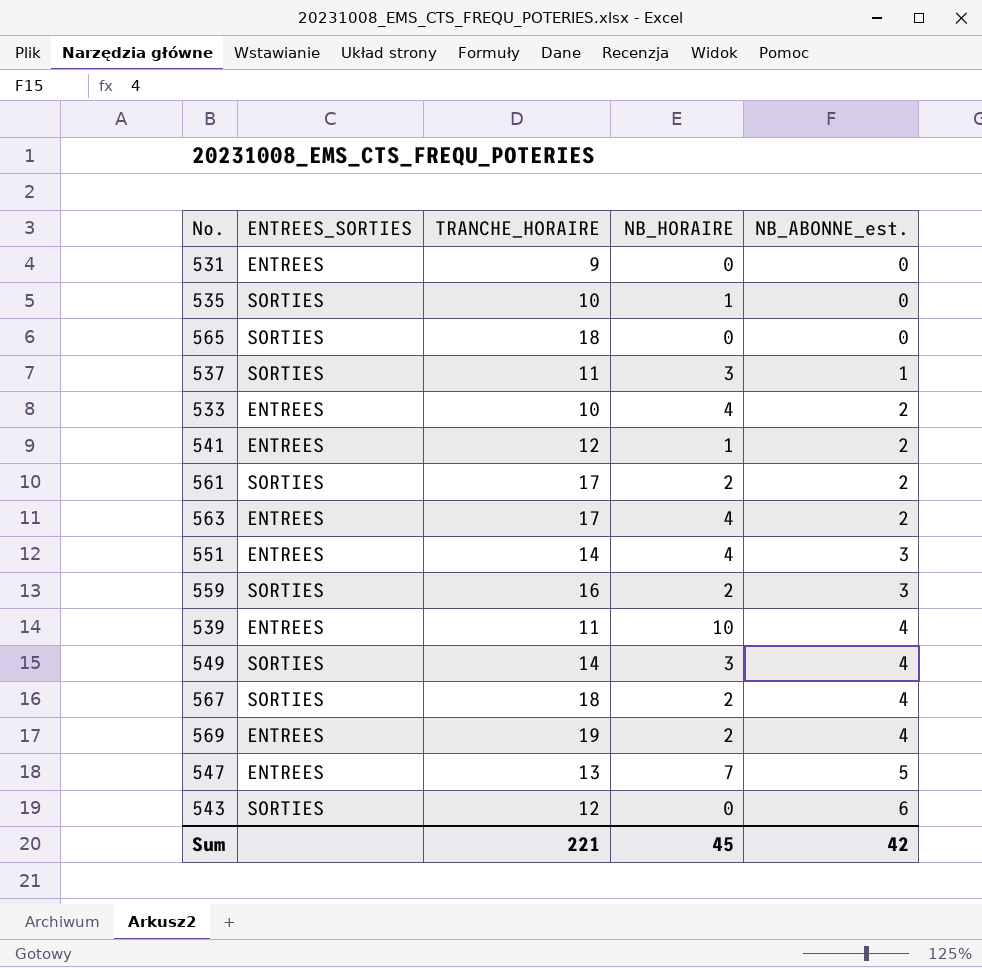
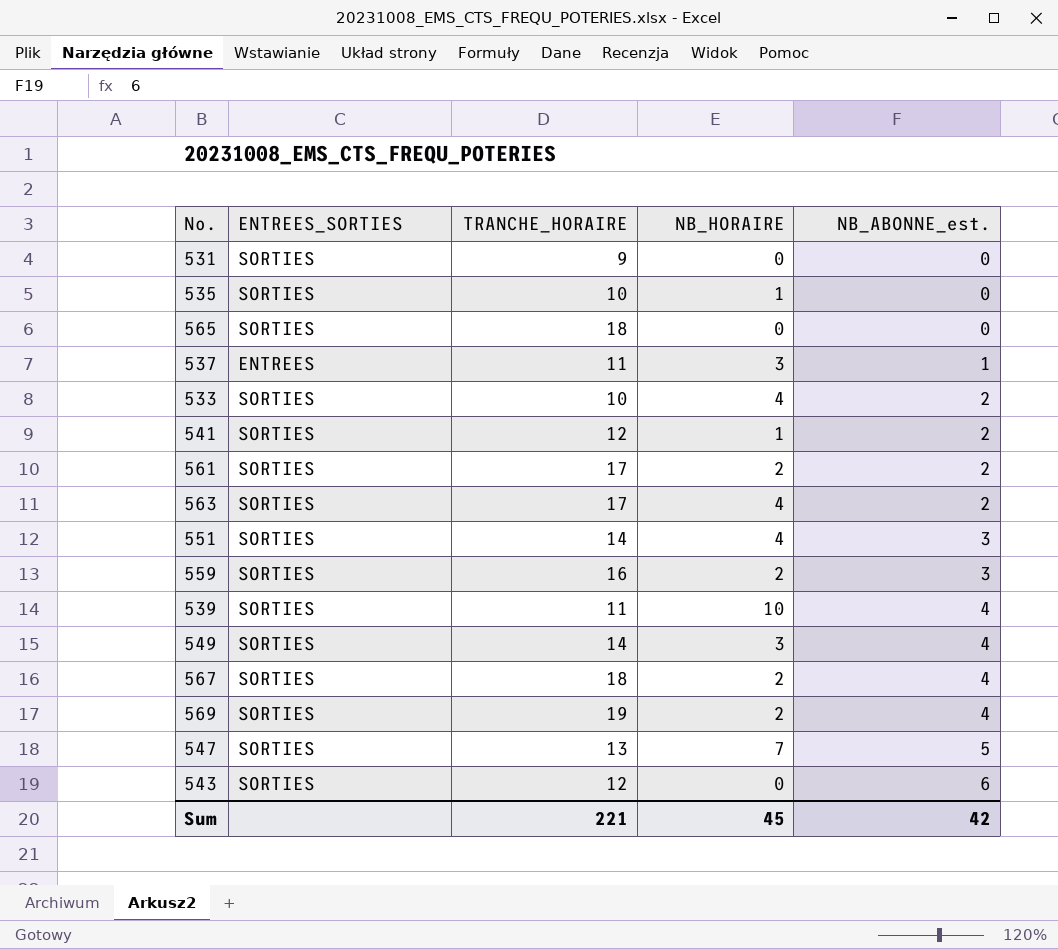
531 | ENTREES_SORTIES: ENTREES -> SORTIES
537 | ENTREES_SORTIES: SORTIES -> ENTREES
533 | ENTREES_SORTIES: ENTREES -> SORTIES
541 | ENTREES_SORTIES: ENTREES -> SORTIES
563 | ENTREES_SORTIES: ENTREES -> SORTIES
551 | ENTREES_SORTIES: ENTREES -> SORTIES
539 | ENTREES_SORTIES: ENTREES -> SORTIES
569 | ENTREES_SORTIES: ENTREES -> SORTIES
547 | ENTREES_SORTIES: ENTREES -> SORTIES

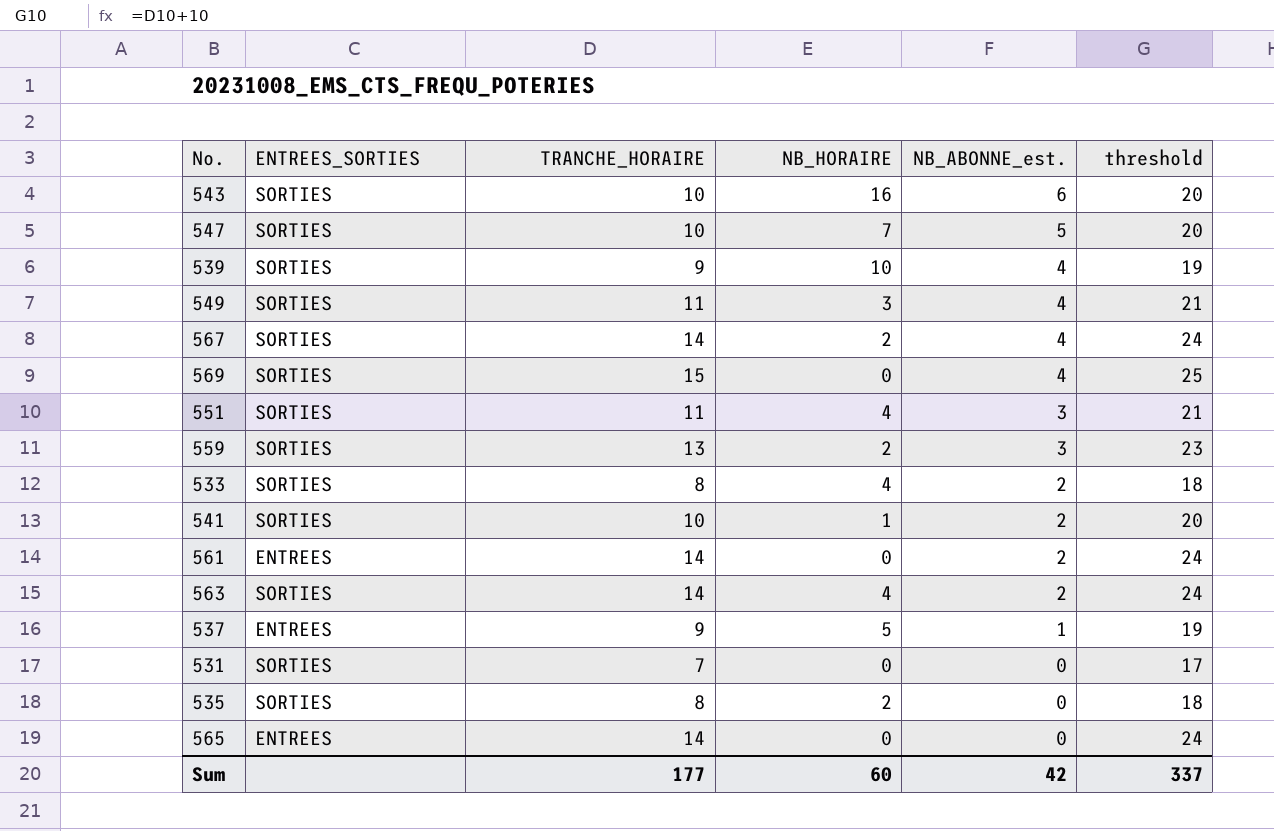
row order: NB_ABONNE_est. ascending -> NB_ABONNE_est. descending
column threshold | formula: none -> [TRANCHE_HORAIRE] + 10
543 | TRANCHE_HORAIRE: 12 -> 10
543 | NB_HORAIRE: 0 -> 16
547 | TRANCHE_HORAIRE: 13 -> 10
539 | TRANCHE_HORAIRE: 11 -> 9
549 | TRANCHE_HORAIRE: 14 -> 11
567 | TRANCHE_HORAIRE: 18 -> 14
569 | TRANCHE_HORAIRE: 19 -> 15
569 | NB_HORAIRE: 2 -> 0
551 | TRANCHE_HORAIRE: 14 -> 11
559 | TRANCHE_HORAIRE: 16 -> 13
533 | TRANCHE_HORAIRE: 10 -> 8
541 | TRANCHE_HORAIRE: 12 -> 10
561 | ENTREES_SORTIES: SORTIES -> ENTREES
561 | TRANCHE_HORAIRE: 17 -> 14
561 | NB_HORAIRE: 2 -> 0
563 | TRANCHE_HORAIRE: 17 -> 14
537 | TRANCHE_HORAIRE: 11 -> 9
537 | NB_HORAIRE: 3 -> 5
531 | TRANCHE_HORAIRE: 9 -> 7
535 | TRANCHE_HORAIRE: 10 -> 8
535 | NB_HORAIRE: 1 -> 2
565 | ENTREES_SORTIES: SORTIES -> ENTREES
565 | TRANCHE_HORAIRE: 18 -> 14
Sum | TRANCHE_HORAIRE: 221 -> 177
Sum | NB_HORAIRE: 45 -> 60

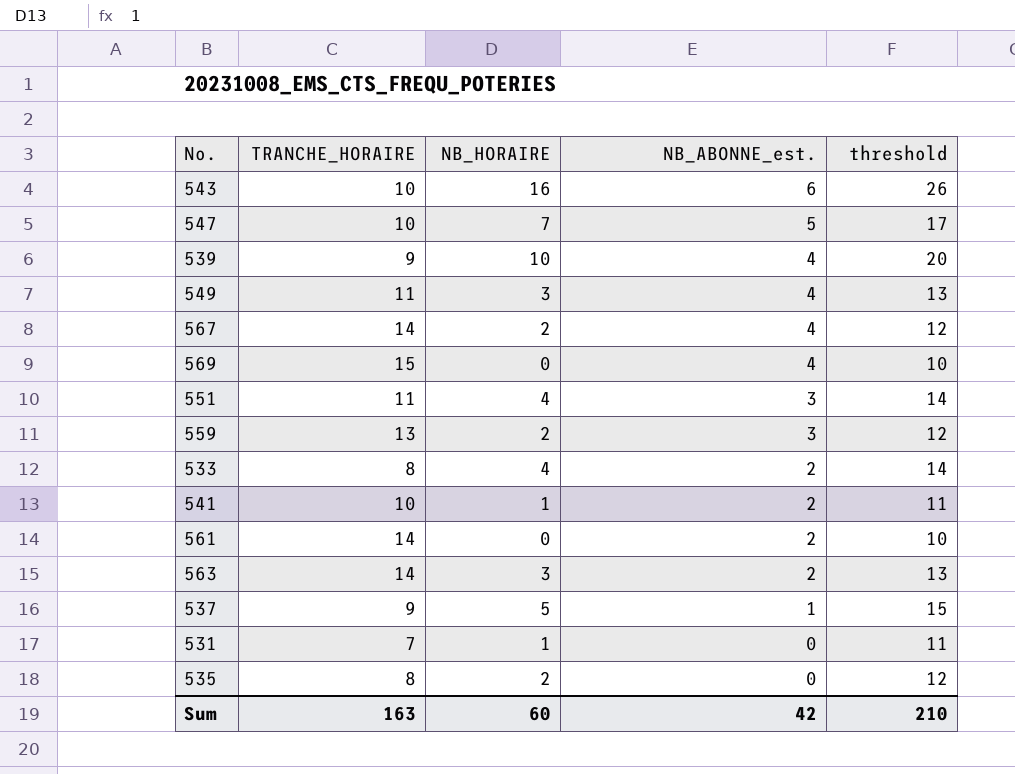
column ENTREES_SORTIES | position: 2 -> none
column threshold | formula: [TRANCHE_HORAIRE] + 10 -> [NB_HORAIRE] + 10
row 565: ENTREES | 14 | 0 | 0 | 24 -> none
563 | NB_HORAIRE: 4 -> 3
531 | NB_HORAIRE: 0 -> 1
Sum | TRANCHE_HORAIRE: 177 -> 163
Sum | threshold: 337 -> 210

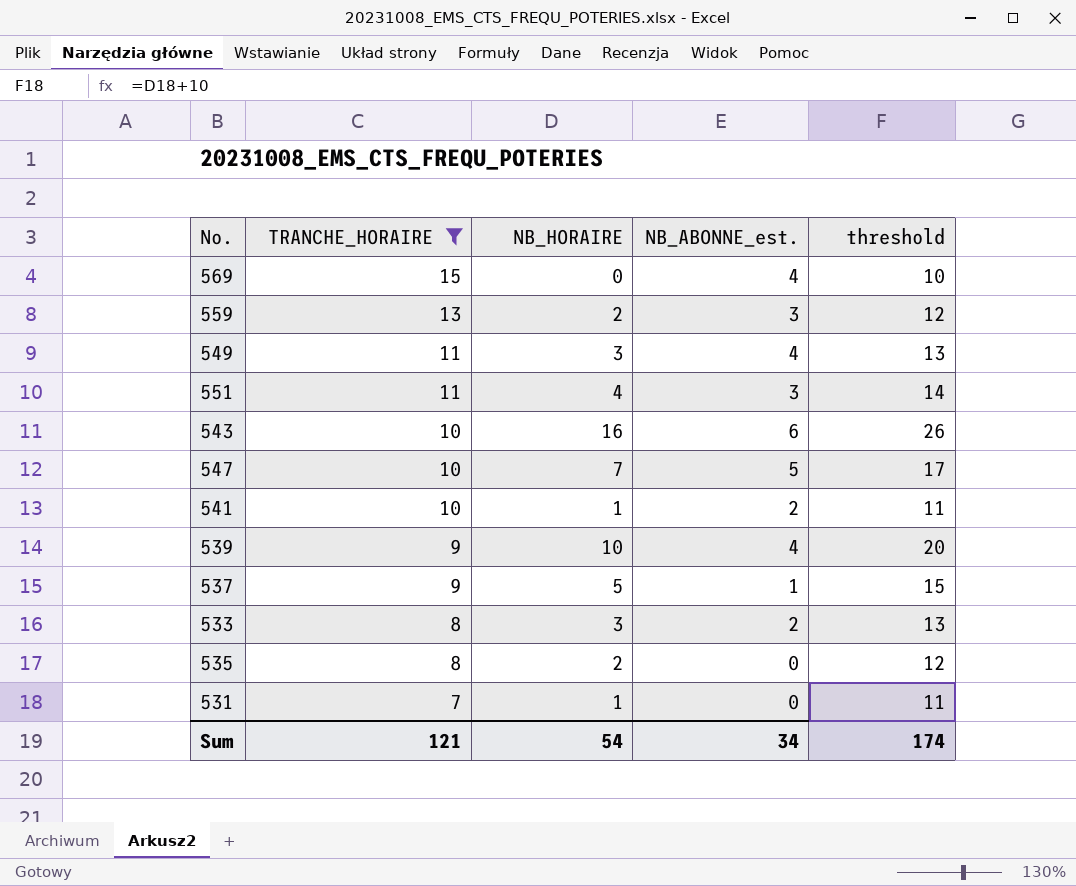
filter: none -> TRANCHE_HORAIRE != 14
row order: NB_ABONNE_est. descending -> TRANCHE_HORAIRE descending
533 | NB_HORAIRE: 4 -> 3
533 | threshold: 14 -> 13
Sum | TRANCHE_HORAIRE: 163 -> 121
Sum | NB_HORAIRE: 60 -> 54
Sum | NB_ABONNE_est.: 42 -> 34
Sum | threshold: 210 -> 174

